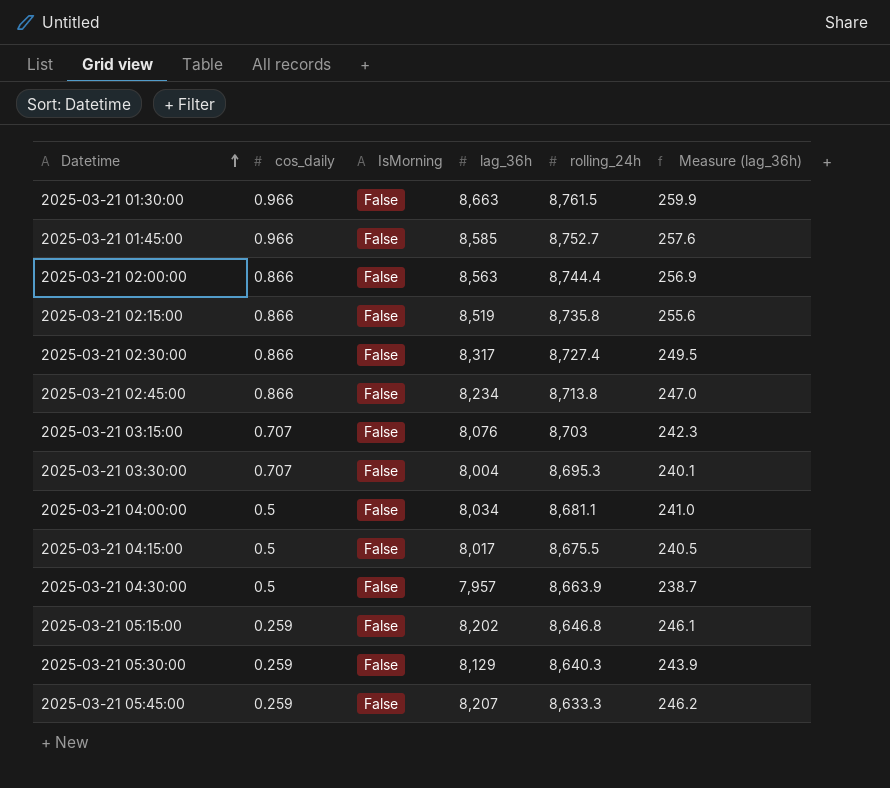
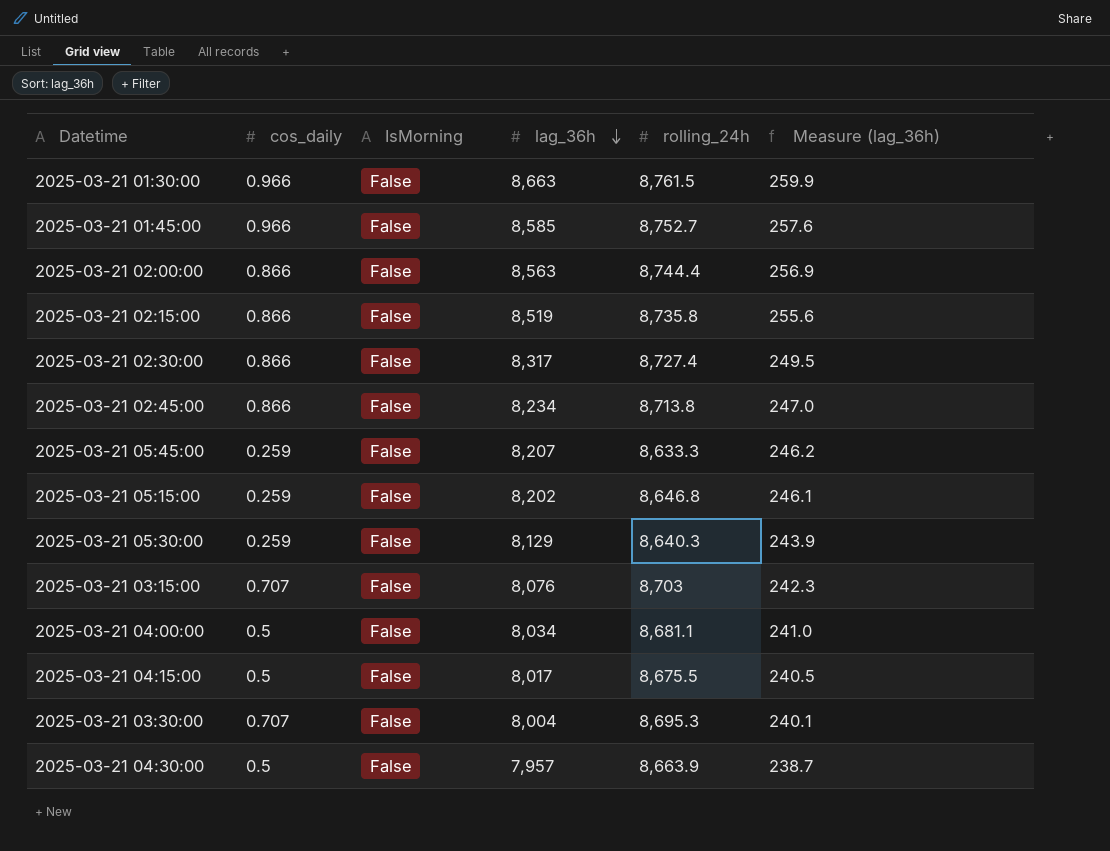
row order: Datetime ascending -> lag_36h descending

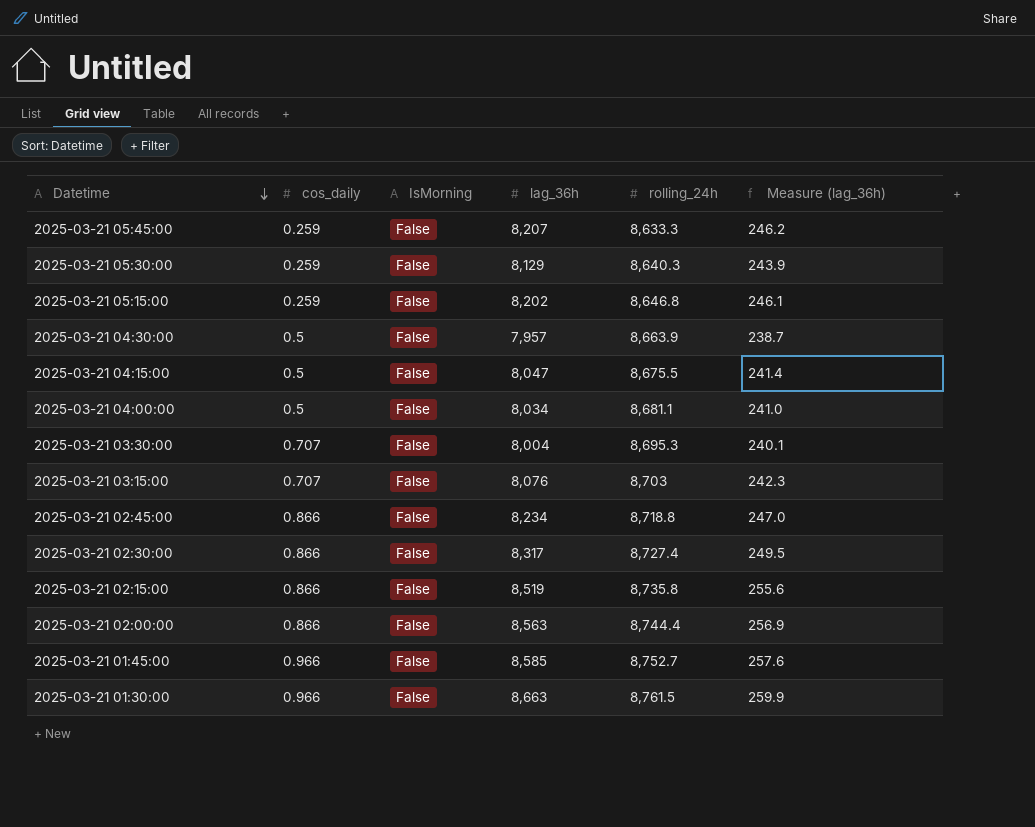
row order: lag_36h descending -> Datetime descending
2025-03-21 04:15:00 | lag_36h: 8,017 -> 8,047
2025-03-21 04:15:00 | Measure (lag_36h): 240.5 -> 241.4
2025-03-21 02:45:00 | rolling_24h: 8,713.8 -> 8,718.8

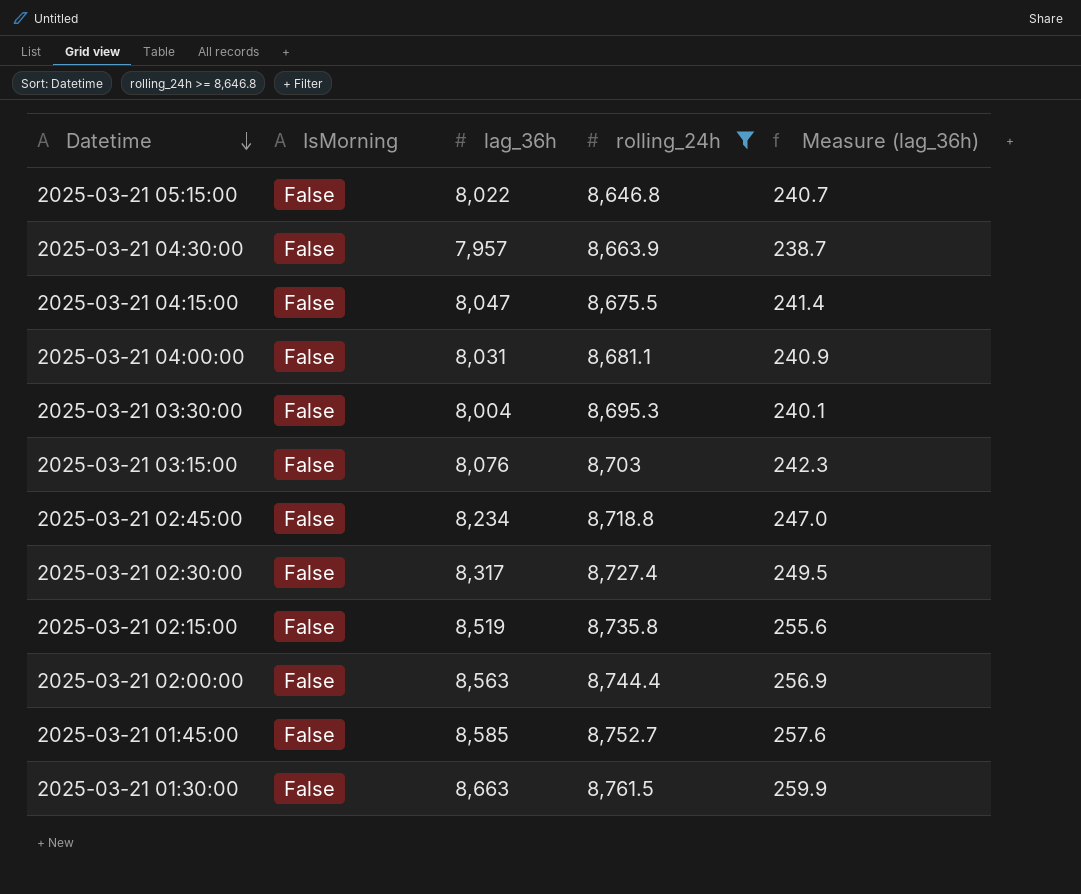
filter: none -> rolling_24h >= 8,646.8
column cos_daily | position: 2 -> none
2025-03-21 05:15:00 | lag_36h: 8,202 -> 8,022
2025-03-21 05:15:00 | Measure (lag_36h): 246.1 -> 240.7
2025-03-21 04:00:00 | lag_36h: 8,034 -> 8,031
2025-03-21 04:00:00 | Measure (lag_36h): 241.0 -> 240.9

